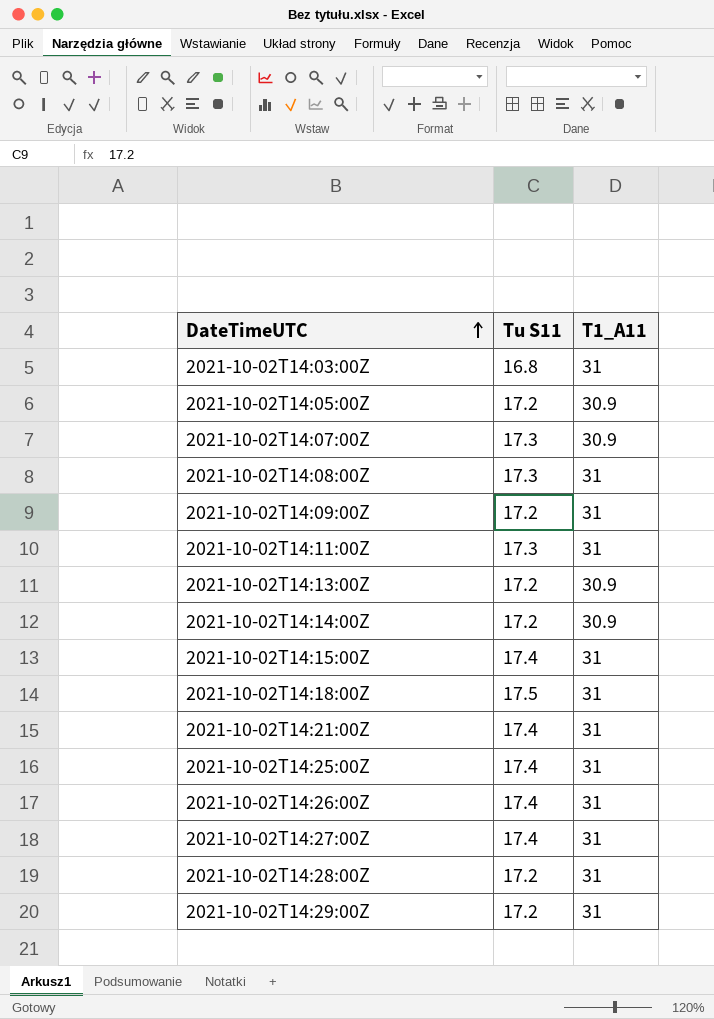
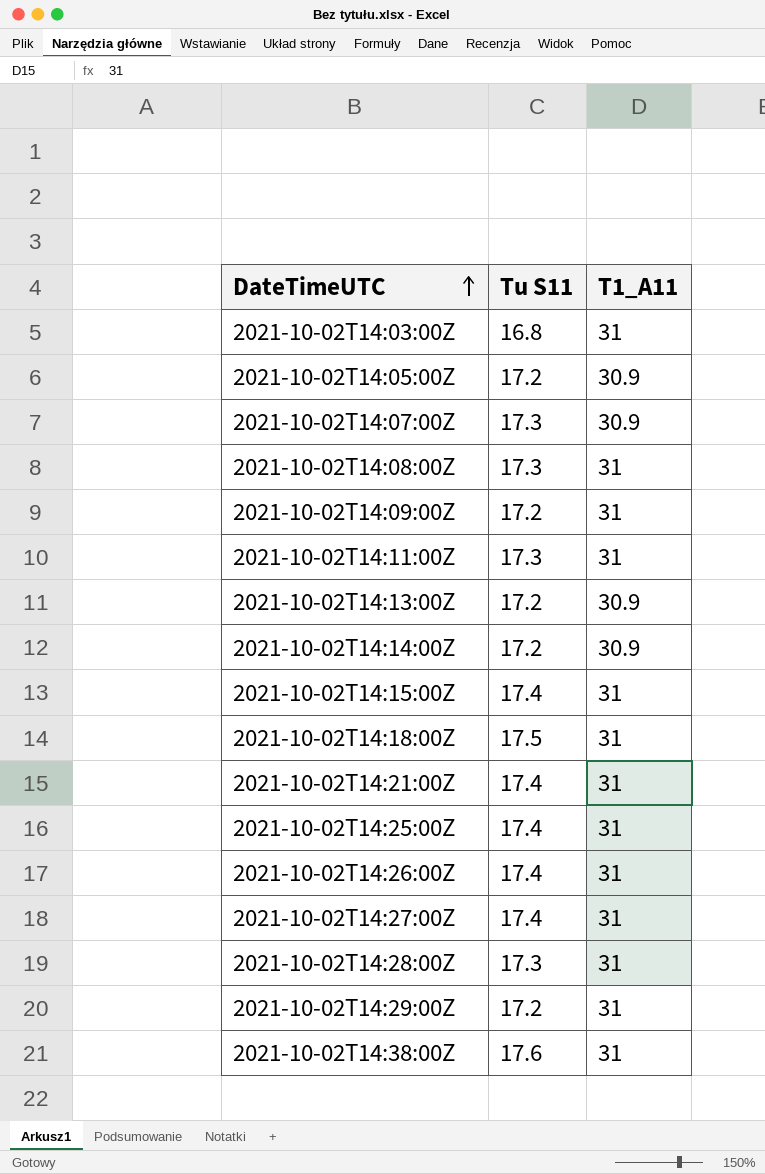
2021-10-02T14:28:00Z | Tu S11: 17.2 -> 17.3
row 2021-10-02T14:38:00Z: none -> 17.6 | 31

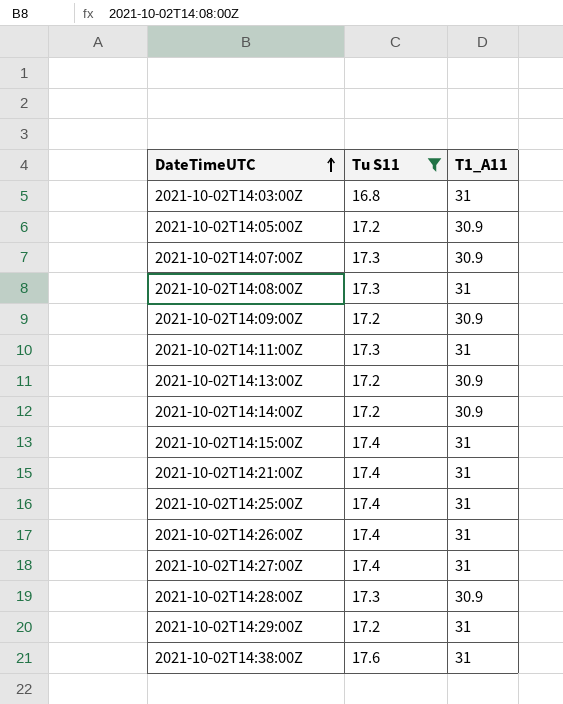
filter: none -> Tu S11 != 17.5
2021-10-02T14:09:00Z | T1_A11: 31 -> 30.9
2021-10-02T14:28:00Z | T1_A11: 31 -> 30.9

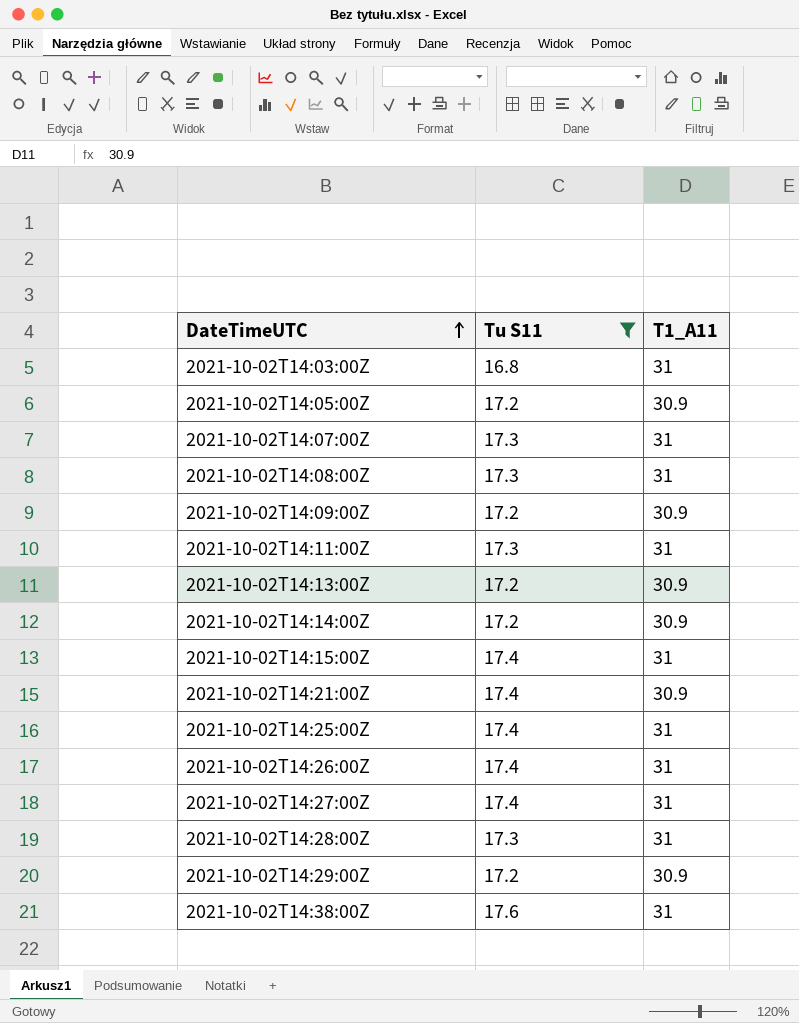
2021-10-02T14:07:00Z | T1_A11: 30.9 -> 31
2021-10-02T14:21:00Z | T1_A11: 31 -> 30.9
2021-10-02T14:28:00Z | T1_A11: 30.9 -> 31
2021-10-02T14:29:00Z | T1_A11: 31 -> 30.9

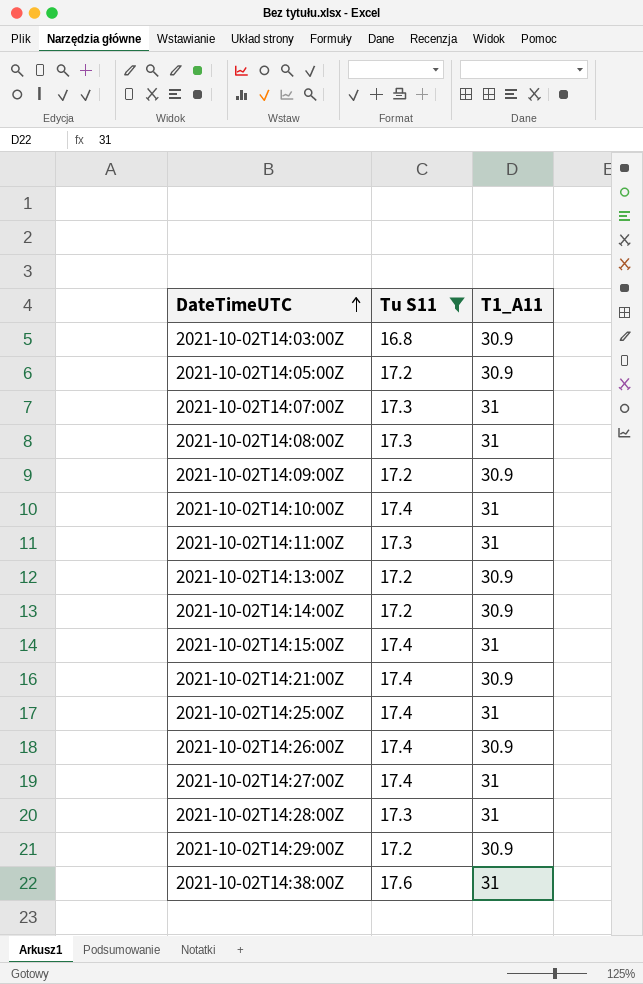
2021-10-02T14:03:00Z | T1_A11: 31 -> 30.9
row 2021-10-02T14:10:00Z: none -> 17.4 | 31
2021-10-02T14:26:00Z | T1_A11: 31 -> 30.9

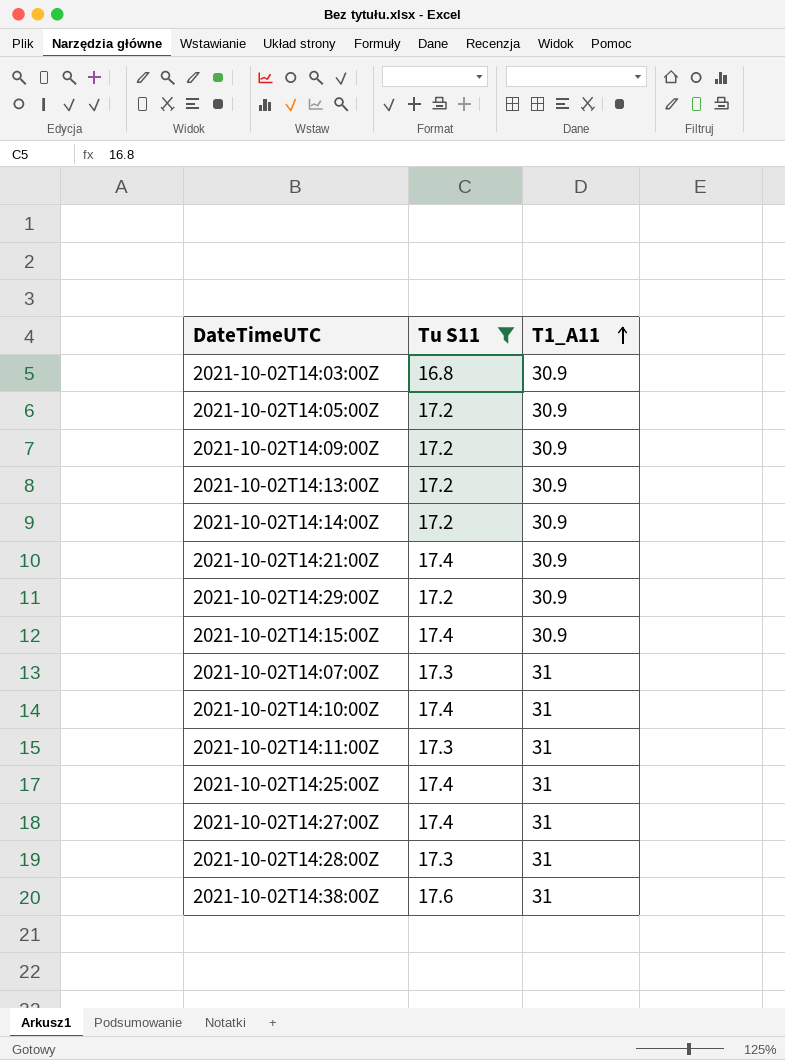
row order: DateTimeUTC ascending -> T1_A11 ascending
row 2021-10-02T14:08:00Z: 17.3 | 31 -> none
row 2021-10-02T14:26:00Z: 17.4 | 30.9 -> none
2021-10-02T14:15:00Z | T1_A11: 31 -> 30.9

